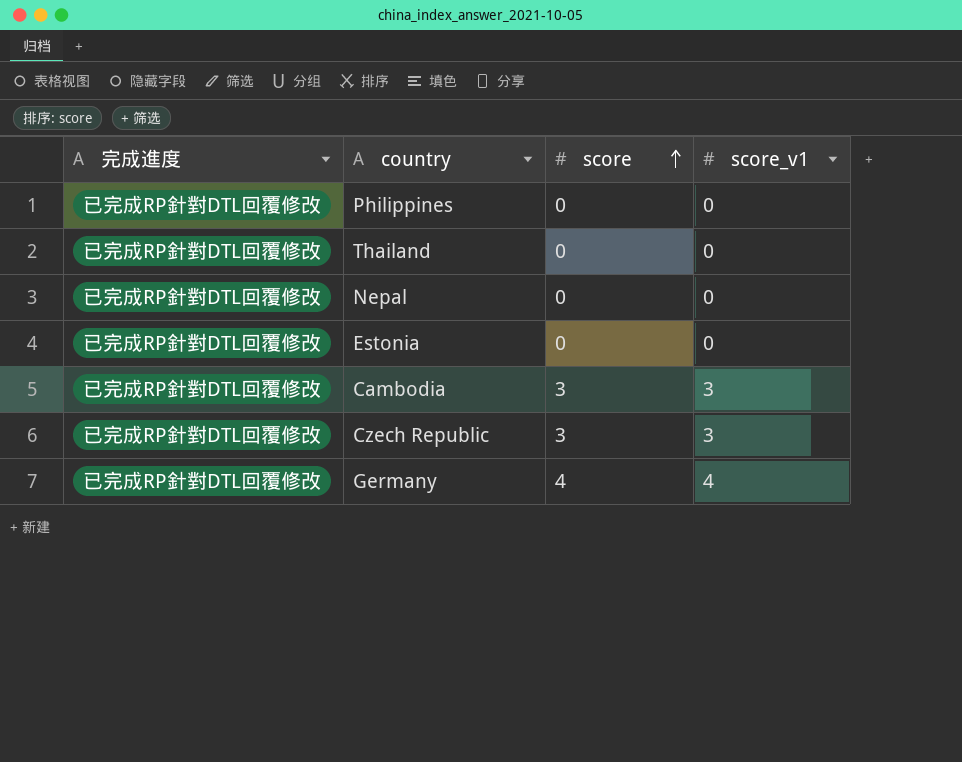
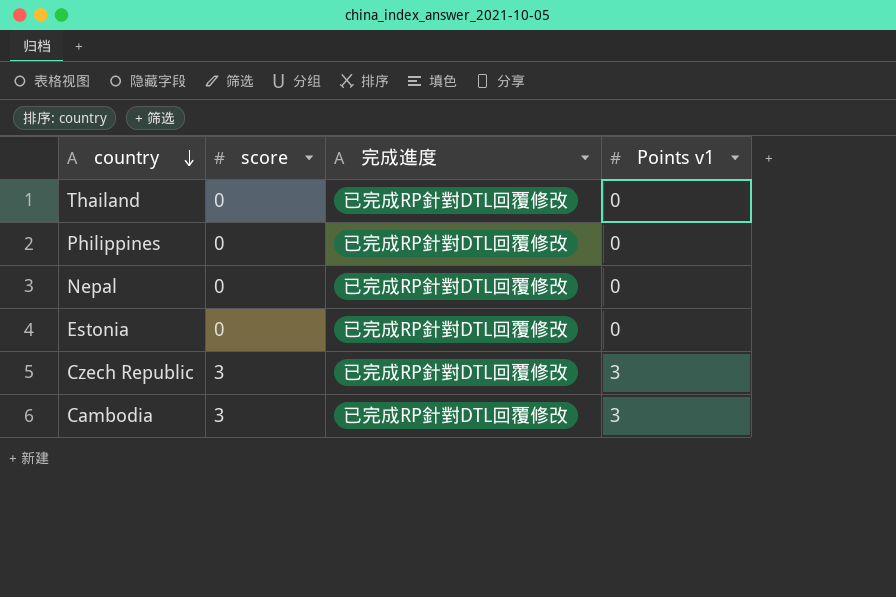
row order: score ascending -> country descending
column 完成進度 | position: 1 -> 3
column name: score_v1 -> Points v1
row Germany: 已完成RP針對DTL回覆修改 | 4 | 4 -> none

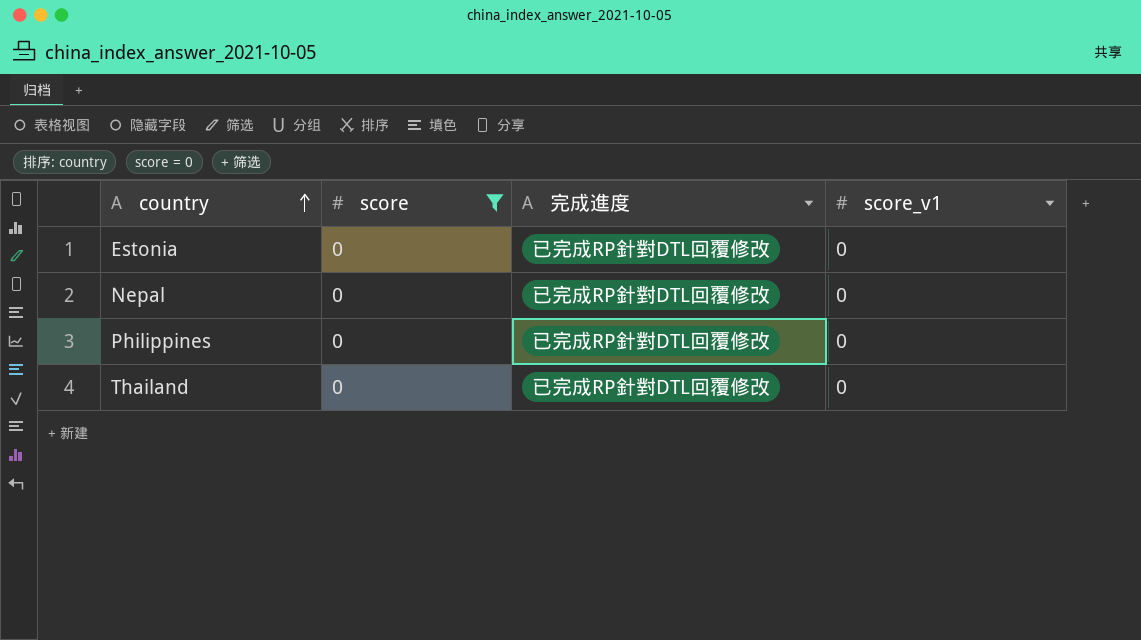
filter: none -> score = 0
row order: country descending -> country ascending
column name: Points v1 -> score_v1

